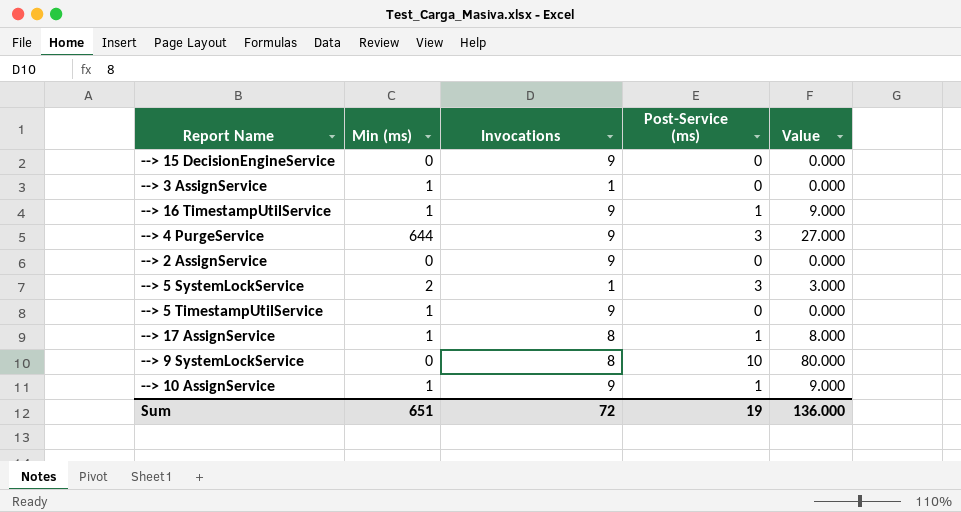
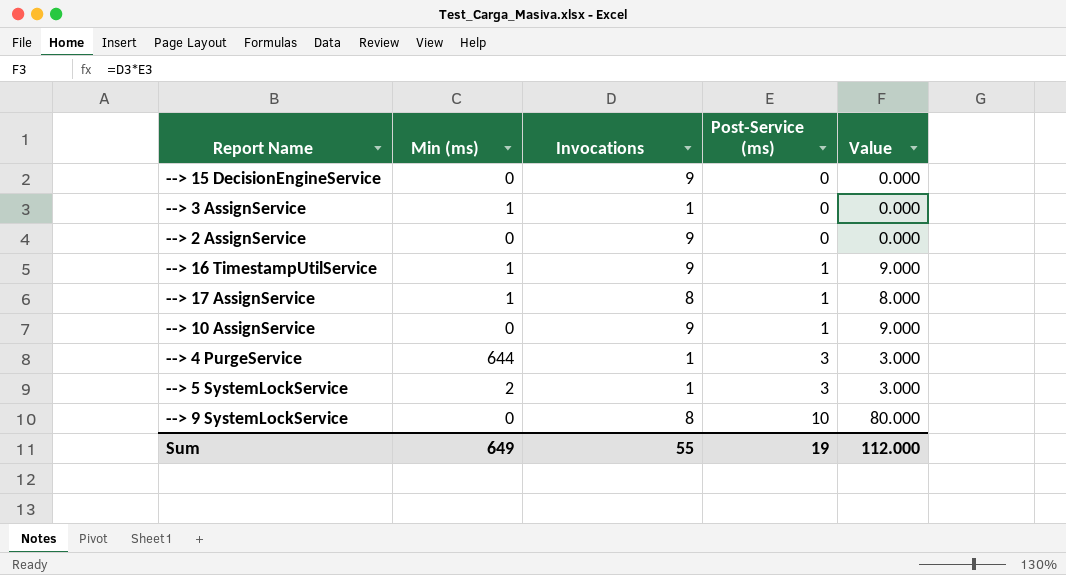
row order: none -> Post-Service (ms) ascending
row --> 5 TimestampUtilService: 1 | 9 | 0 | 0.000 -> none
--> 10 AssignService | Min (ms): 1 -> 0
--> 4 PurgeService | Invocations: 9 -> 1
--> 4 PurgeService | Value: 27.000 -> 3.000
Sum | Min (ms): 651 -> 649
Sum | Invocations: 72 -> 55
Sum | Value: 136.000 -> 112.000

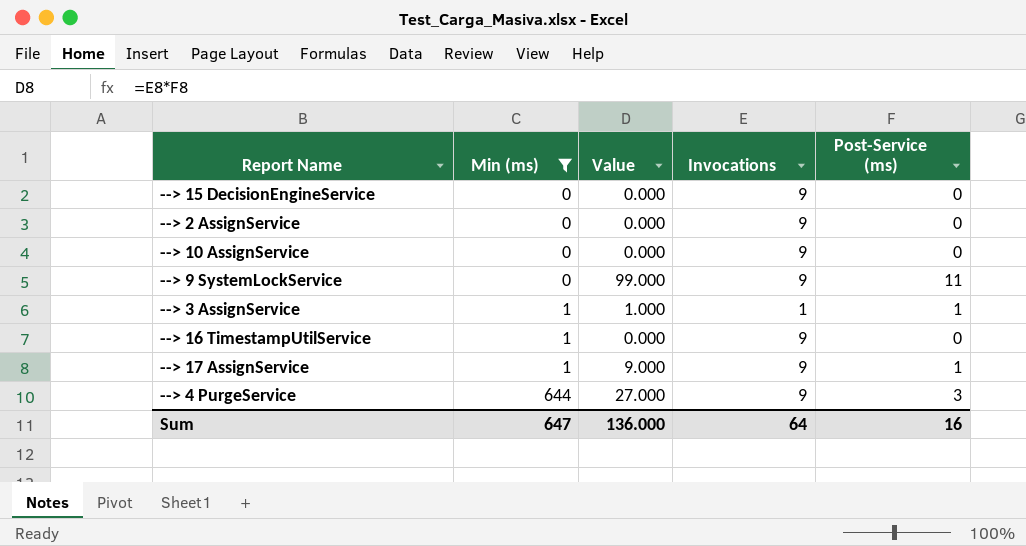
filter: none -> Min (ms) != 2
row order: Post-Service (ms) ascending -> Min (ms) ascending
column Value | position: 5 -> 3
--> 10 AssignService | Value: 9.000 -> 0.000
--> 10 AssignService | Post-Service (ms): 1 -> 0
--> 9 SystemLockService | Value: 80.000 -> 99.000
--> 9 SystemLockService | Invocations: 8 -> 9
--> 9 SystemLockService | Post-Service (ms): 10 -> 11
--> 3 AssignService | Value: 0.000 -> 1.000
--> 3 AssignService | Post-Service (ms): 0 -> 1
--> 16 TimestampUtilService | Value: 9.000 -> 0.000
--> 16 TimestampUtilService | Post-Service (ms): 1 -> 0
--> 17 AssignService | Value: 8.000 -> 9.000
--> 17 AssignService | Invocations: 8 -> 9
--> 4 PurgeService | Value: 3.000 -> 27.000
--> 4 PurgeService | Invocations: 1 -> 9
Sum | Min (ms): 649 -> 647
Sum | Value: 112.000 -> 136.000
Sum | Invocations: 55 -> 64
Sum | Post-Service (ms): 19 -> 16

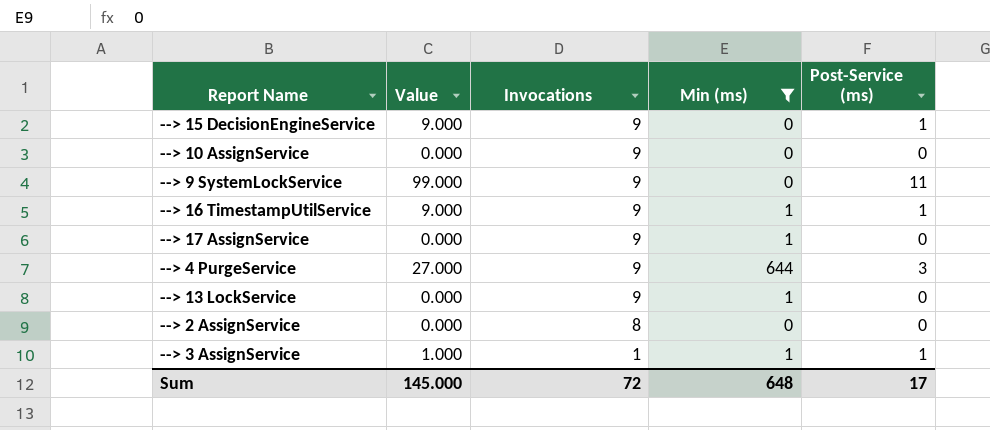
row order: Min (ms) ascending -> Invocations descending
column Min (ms) | position: 2 -> 4
--> 15 DecisionEngineService | Value: 0.000 -> 9.000
--> 15 DecisionEngineService | Post-Service (ms): 0 -> 1
--> 16 TimestampUtilService | Value: 0.000 -> 9.000
--> 16 TimestampUtilService | Post-Service (ms): 0 -> 1
--> 17 AssignService | Value: 9.000 -> 0.000
--> 17 AssignService | Post-Service (ms): 1 -> 0
row --> 13 LockService: none -> 0.000 | 9 | 1 | 0
--> 2 AssignService | Invocations: 9 -> 8
Sum | Value: 136.000 -> 145.000
Sum | Invocations: 64 -> 72
Sum | Min (ms): 647 -> 648
Sum | Post-Service (ms): 16 -> 17

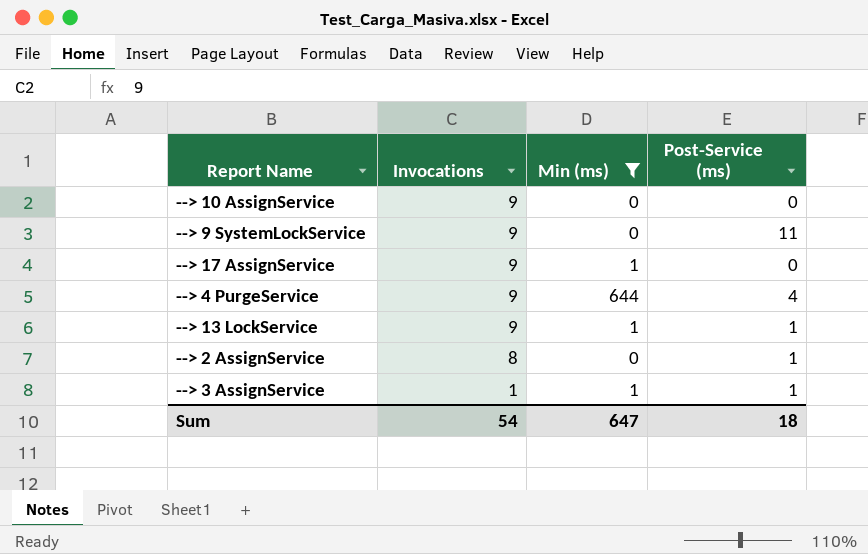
column Value | formula: [Invocations] * [Post-Service (ms)] -> none
row --> 15 DecisionEngineService: 9.000 | 9 | 0 | 1 -> none
row --> 16 TimestampUtilService: 9.000 | 9 | 1 | 1 -> none
--> 4 PurgeService | Post-Service (ms): 3 -> 4
--> 13 LockService | Post-Service (ms): 0 -> 1
--> 2 AssignService | Post-Service (ms): 0 -> 1
Sum | Invocations: 72 -> 54
Sum | Min (ms): 648 -> 647
Sum | Post-Service (ms): 17 -> 18

